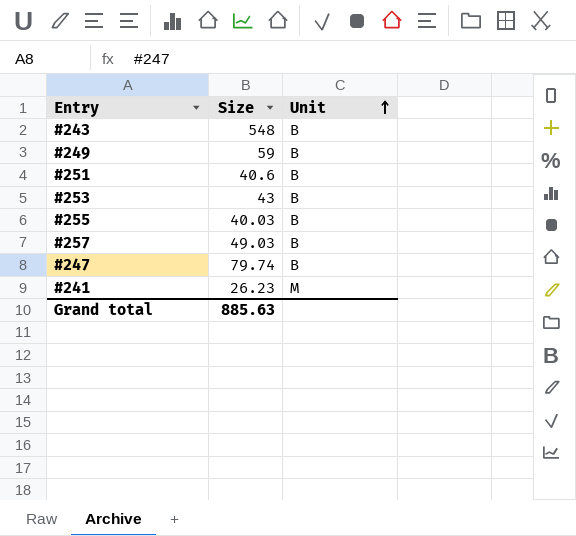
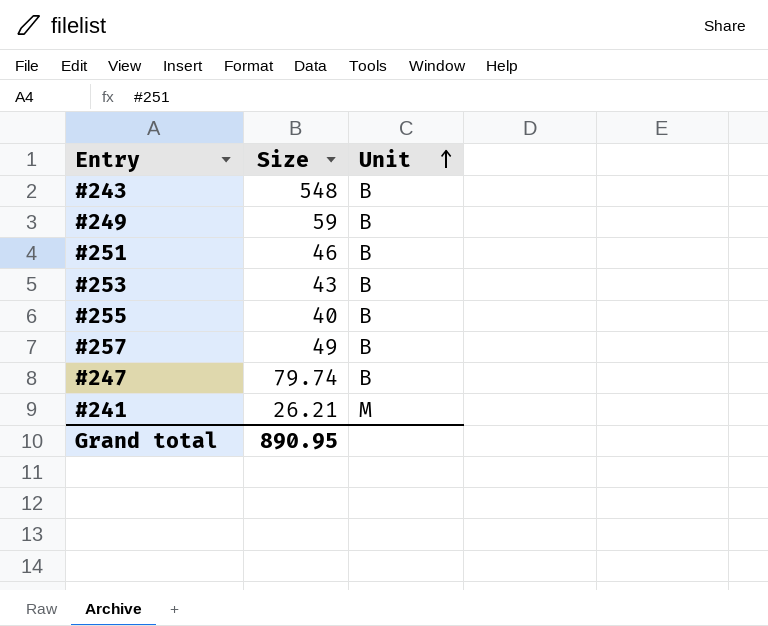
#251 | Size: 40.6 -> 46
#255 | Size: 40.03 -> 40
#257 | Size: 49.03 -> 49
#241 | Size: 26.23 -> 26.21
Grand total | Size: 885.63 -> 890.95

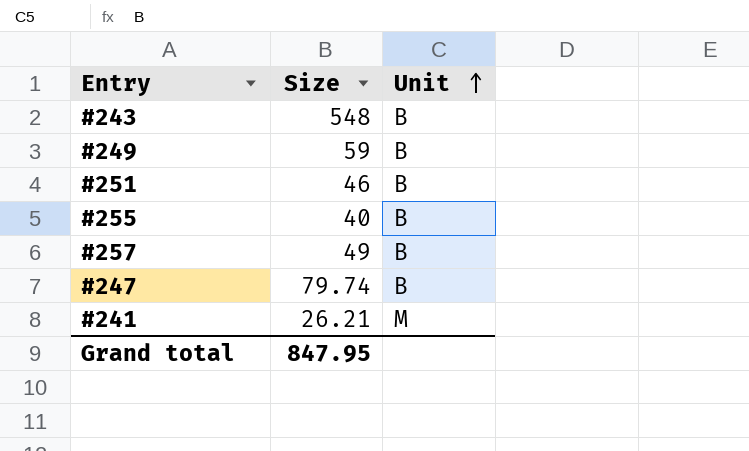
row #253: 43 | B -> none
Grand total | Size: 890.95 -> 847.95

